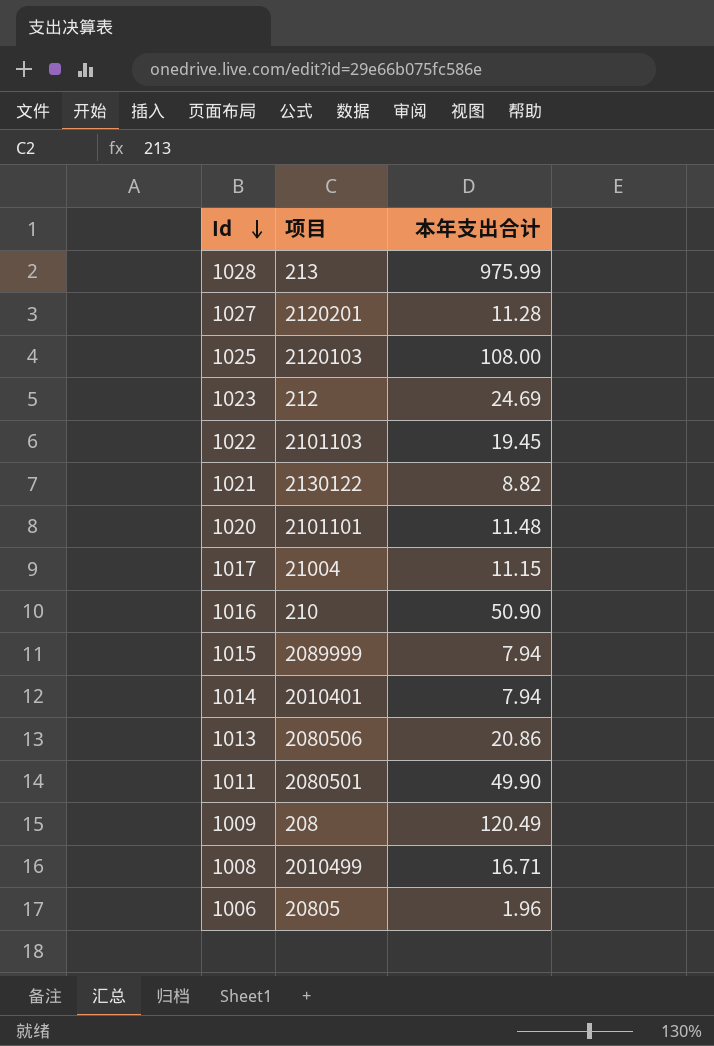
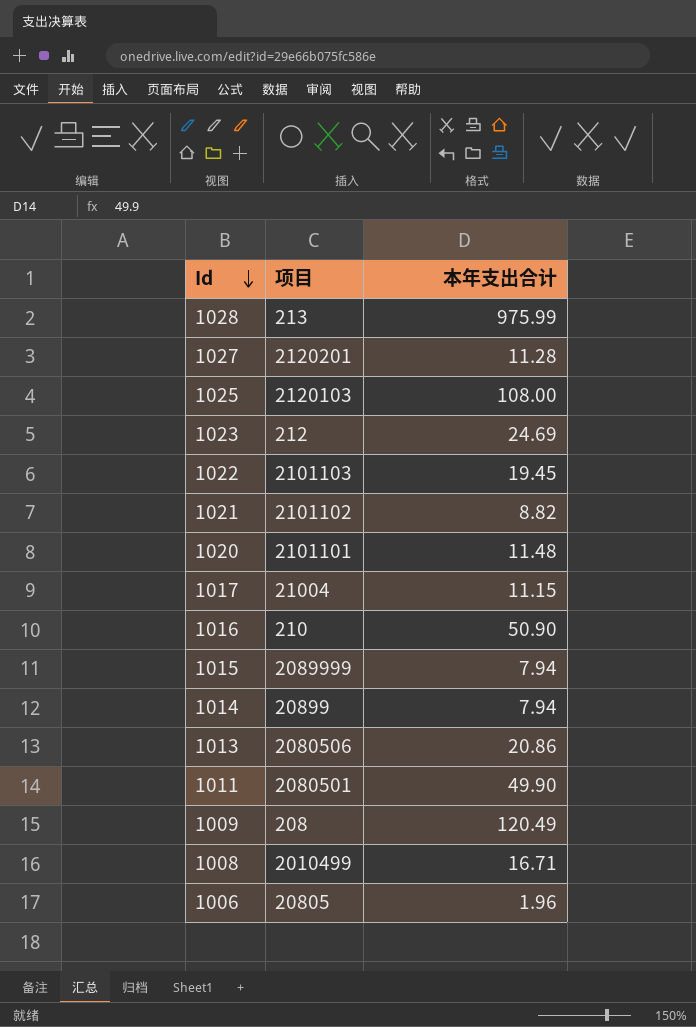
1021 | 项目: 2130122 -> 2101102
1014 | 项目: 2010401 -> 20899

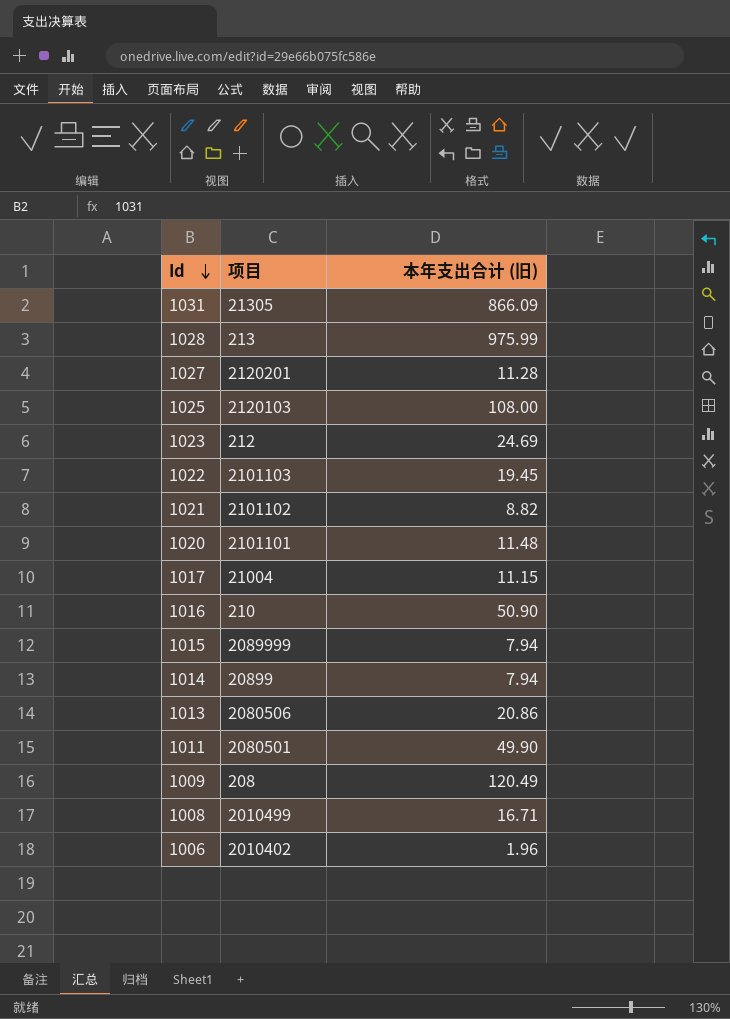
column name: 本年支出合计 -> 本年支出合计 (旧)
row 1031: none -> 21305 | 866.09
1006 | 项目: 20805 -> 2010402

